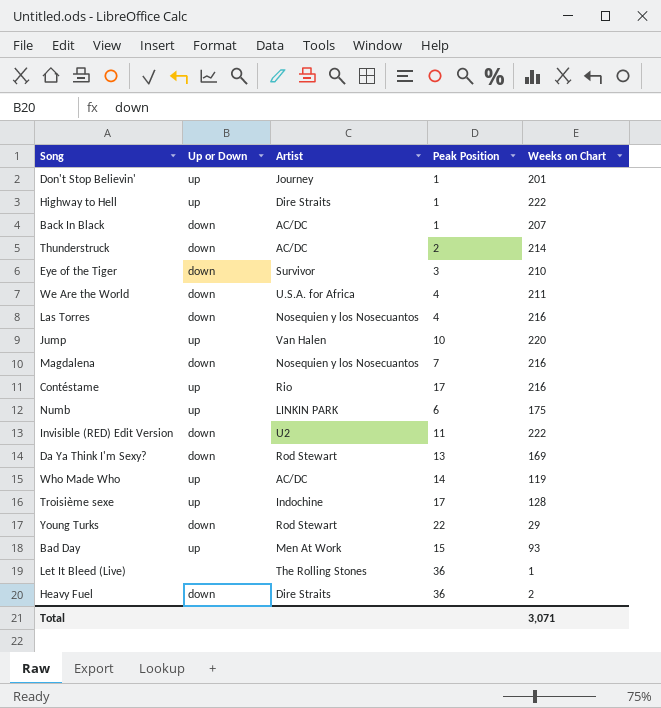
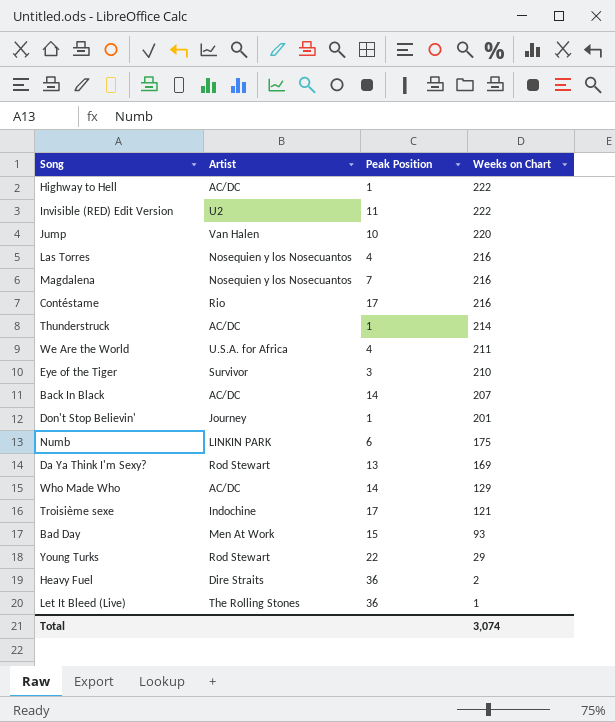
row order: none -> Weeks on Chart descending
column Up or Down | position: 2 -> none
Highway to Hell | Artist: Dire Straits -> AC/DC
Thunderstruck | Peak Position: 2 -> 1
Back In Black | Peak Position: 1 -> 14
Who Made Who | Weeks on Chart: 119 -> 129
Troisième sexe | Weeks on Chart: 128 -> 121
Total | Weeks on Chart: 3,071 -> 3,074

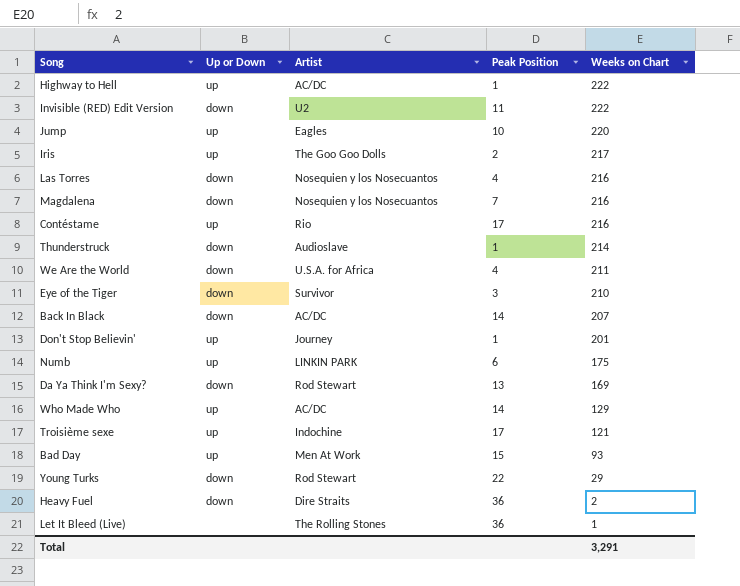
column Up or Down | position: none -> 2
Jump | Artist: Van Halen -> Eagles
row Iris: none -> up | The Goo Goo Dolls | 2 | 217
Thunderstruck | Artist: AC/DC -> Audioslave
Total | Weeks on Chart: 3,074 -> 3,291

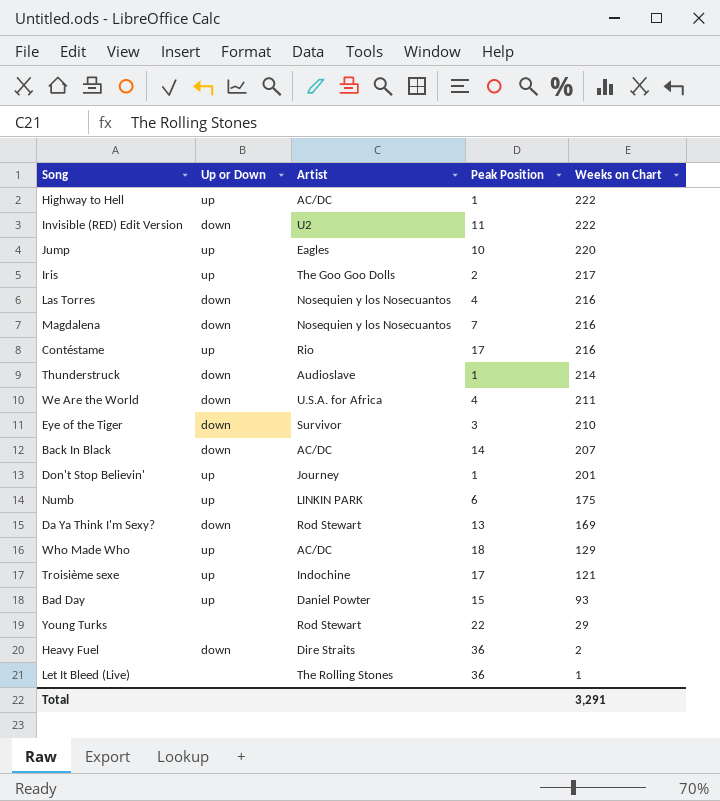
Who Made Who | Peak Position: 14 -> 18
Bad Day | Artist: Men At Work -> Daniel Powter
Young Turks | Up or Down: down -> none

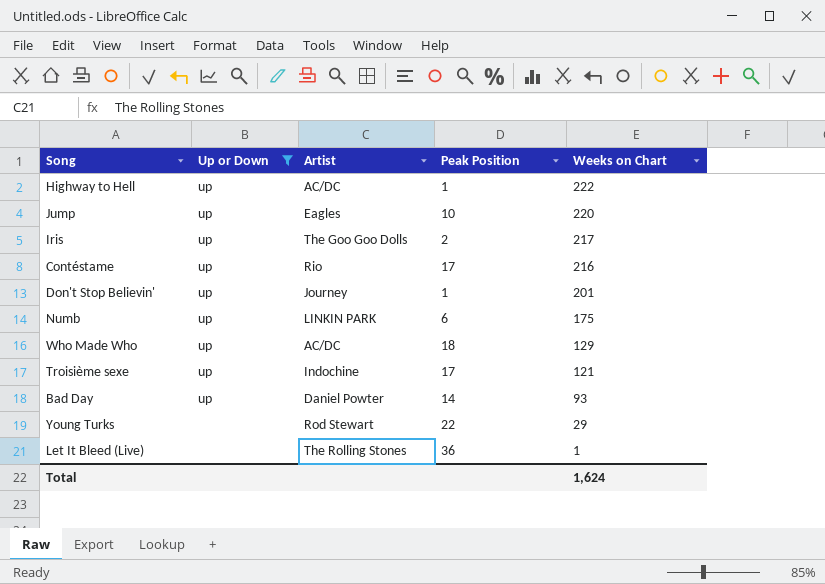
filter: none -> Up or Down != down
Bad Day | Peak Position: 15 -> 14
Total | Weeks on Chart: 3,291 -> 1,624

